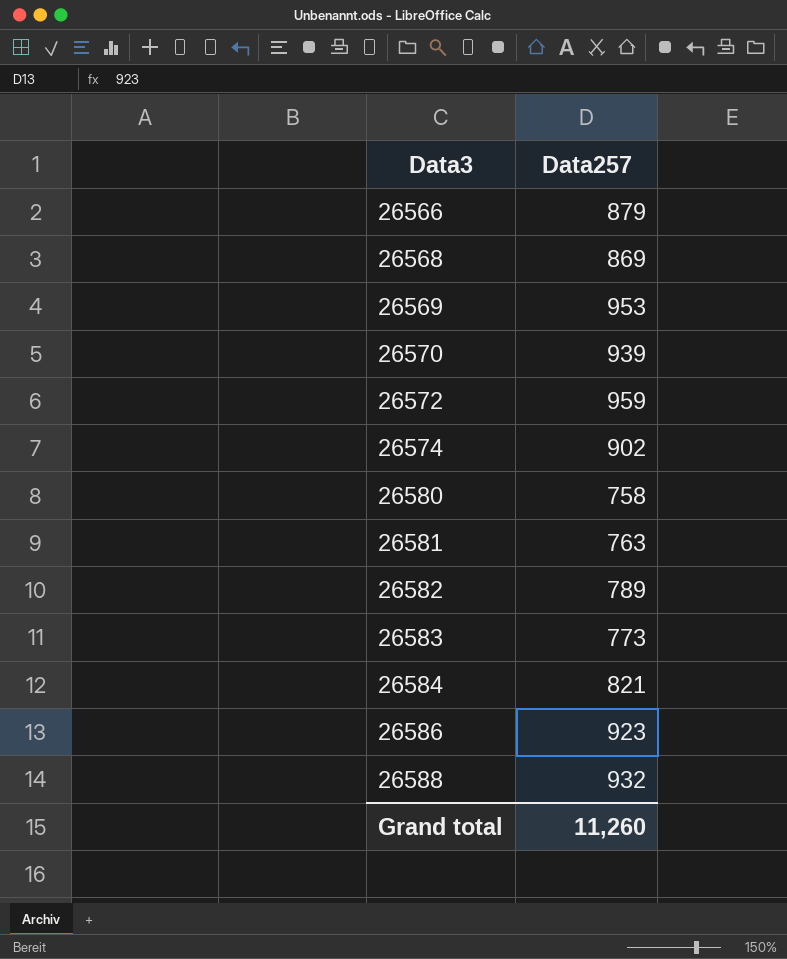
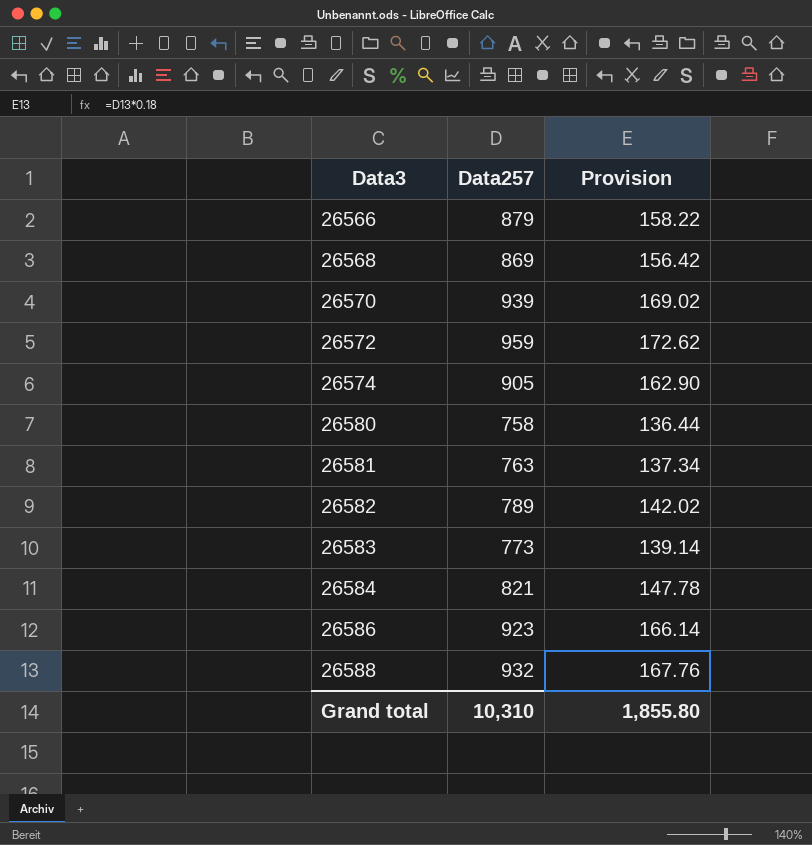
column Provision | formula: none -> [Data257] * 0.18
row 26569: 953 -> none
26574 | Data257: 902 -> 905
Grand total | Data257: 11,260 -> 10,310

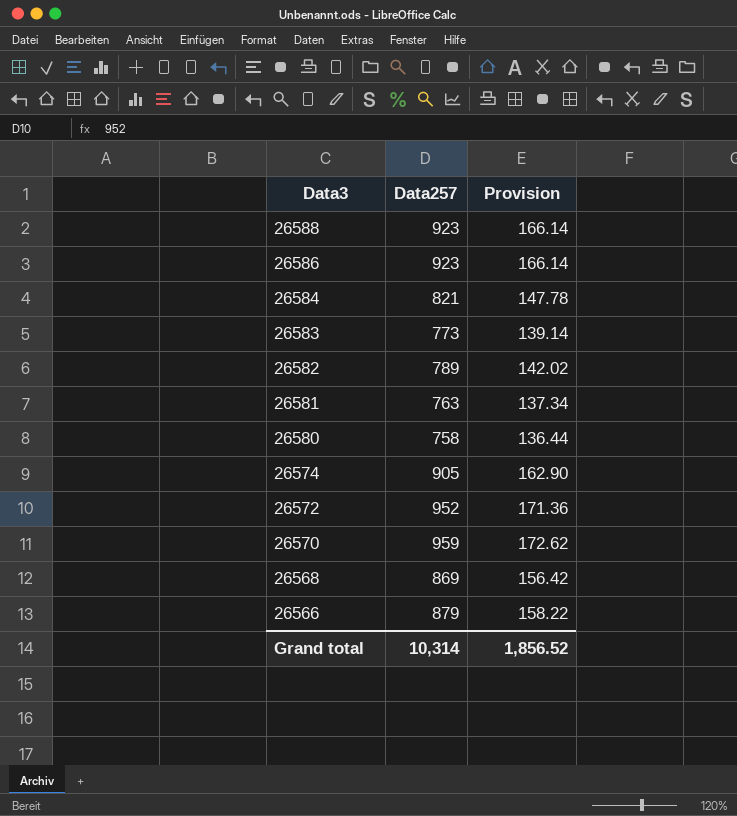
row order: Data3 ascending -> Data3 descending
26588 | Data257: 932 -> 923
26588 | Provision: 167.76 -> 166.14
26572 | Data257: 959 -> 952
26572 | Provision: 172.62 -> 171.36
26570 | Data257: 939 -> 959
26570 | Provision: 169.02 -> 172.62
Grand total | Data257: 10,310 -> 10,314
Grand total | Provision: 1,855.80 -> 1,856.52

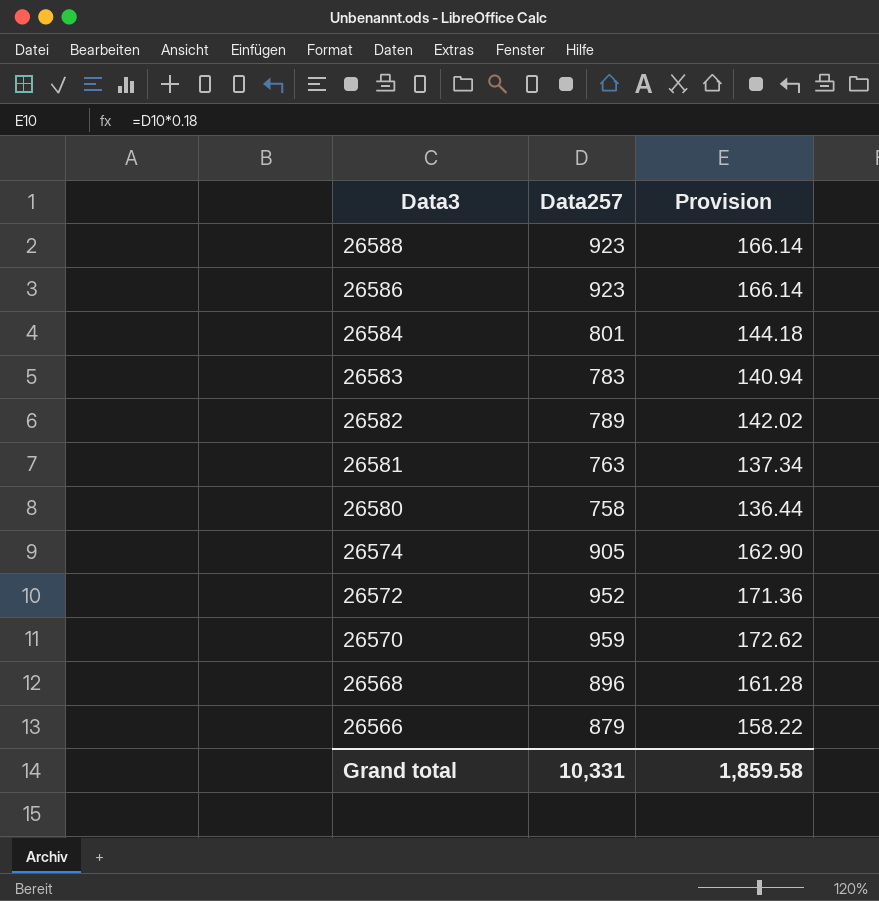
26584 | Data257: 821 -> 801
26584 | Provision: 147.78 -> 144.18
26583 | Data257: 773 -> 783
26583 | Provision: 139.14 -> 140.94
26568 | Data257: 869 -> 896
26568 | Provision: 156.42 -> 161.28
Grand total | Data257: 10,314 -> 10,331
Grand total | Provision: 1,856.52 -> 1,859.58

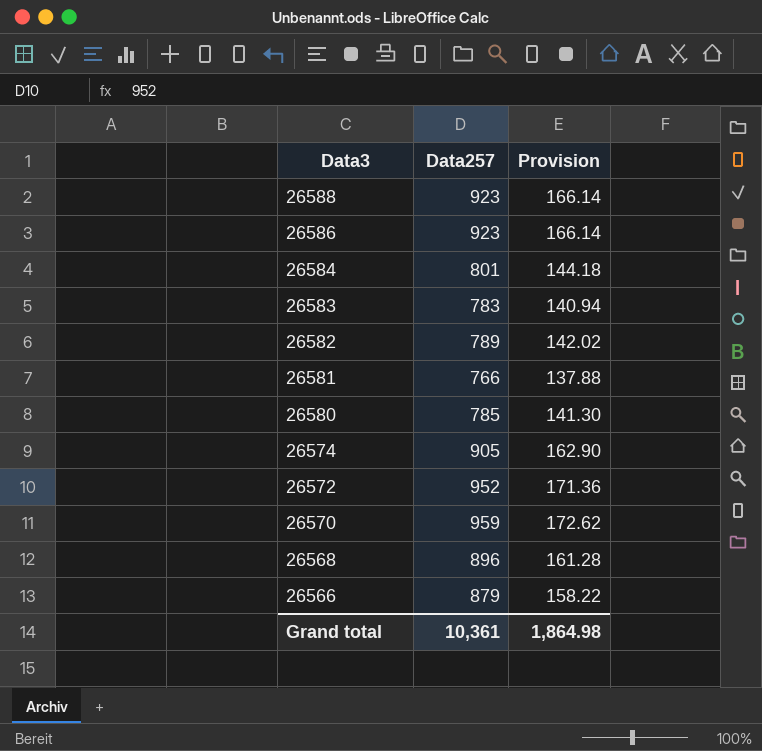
26581 | Data257: 763 -> 766
26581 | Provision: 137.34 -> 137.88
26580 | Data257: 758 -> 785
26580 | Provision: 136.44 -> 141.30
Grand total | Data257: 10,331 -> 10,361
Grand total | Provision: 1,859.58 -> 1,864.98

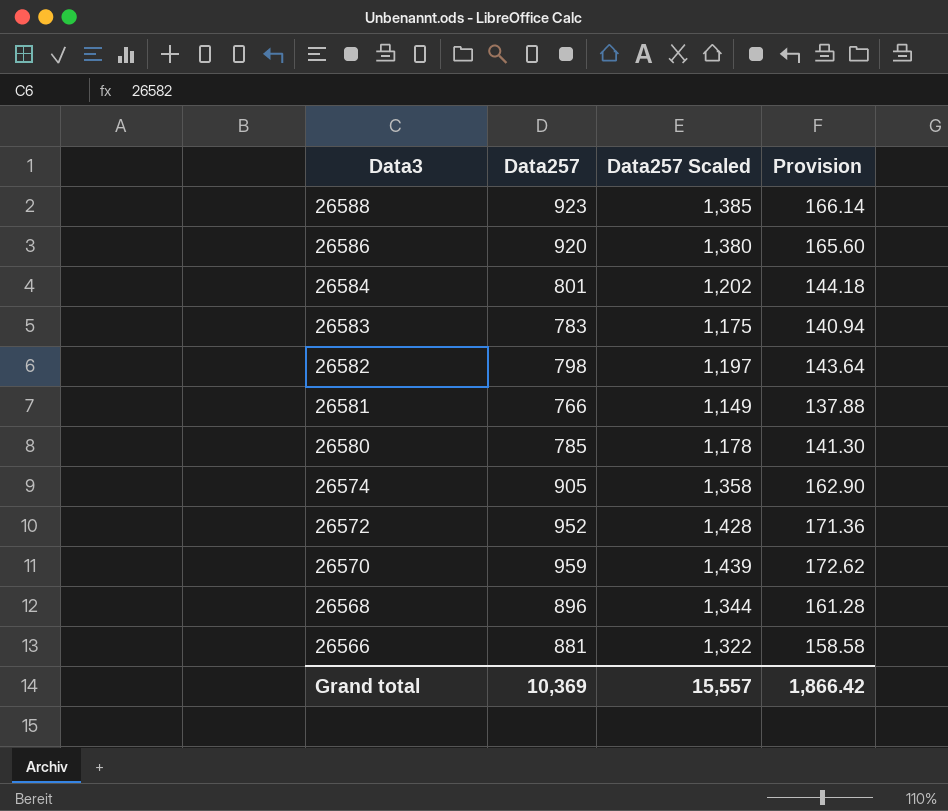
column Data257 Scaled | formula: none -> [Data257] * 1.5
26586 | Data257: 923 -> 920
26586 | Provision: 166.14 -> 165.60
26582 | Data257: 789 -> 798
26582 | Provision: 142.02 -> 143.64
26566 | Data257: 879 -> 881
26566 | Provision: 158.22 -> 158.58
Grand total | Data257: 10,361 -> 10,369
Grand total | Provision: 1,864.98 -> 1,866.42

